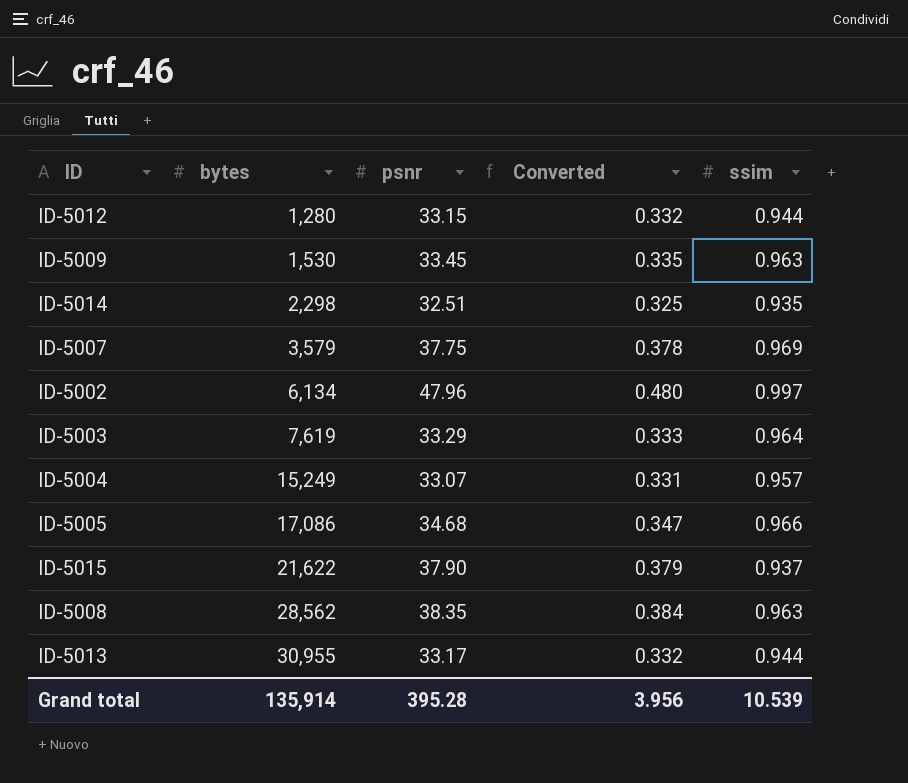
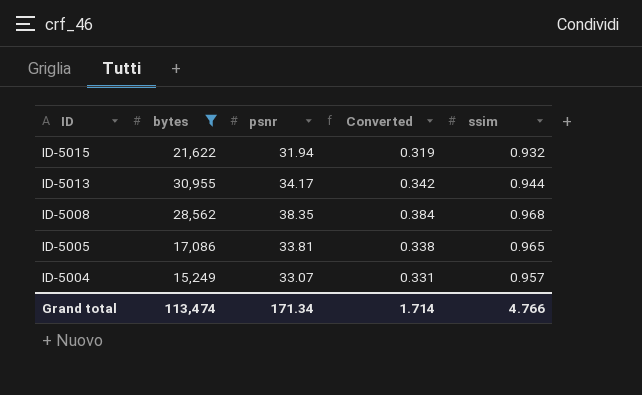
filter: none -> bytes >= 15,249
row order: bytes ascending -> ID descending
ID-5015 | psnr: 37.90 -> 31.94
ID-5015 | Converted: 0.379 -> 0.319
ID-5015 | ssim: 0.937 -> 0.932
ID-5013 | psnr: 33.17 -> 34.17
ID-5013 | Converted: 0.332 -> 0.342
ID-5008 | ssim: 0.963 -> 0.968
ID-5005 | psnr: 34.68 -> 33.81
ID-5005 | Converted: 0.347 -> 0.338
ID-5005 | ssim: 0.966 -> 0.965
Grand total | bytes: 135,914 -> 113,474
Grand total | psnr: 395.28 -> 171.34
Grand total | Converted: 3.956 -> 1.714
Grand total | ssim: 10.539 -> 4.766

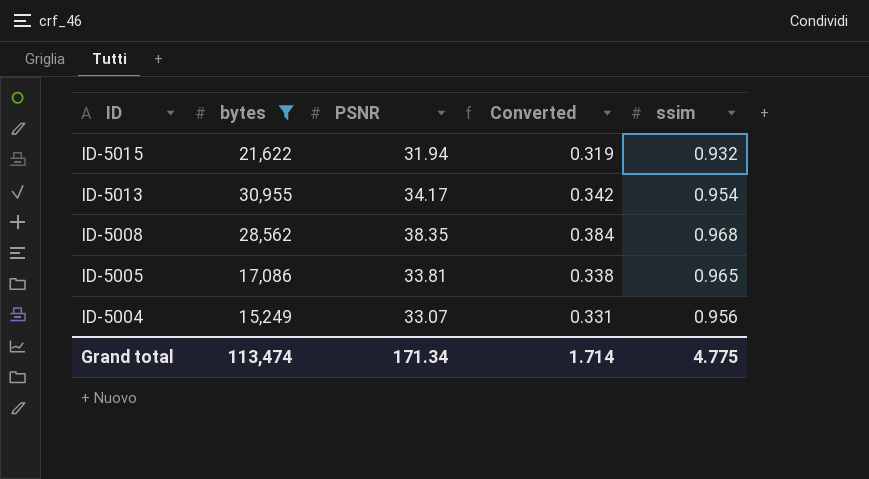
column name: psnr -> PSNR
ID-5013 | ssim: 0.944 -> 0.954
ID-5004 | ssim: 0.957 -> 0.956
Grand total | ssim: 4.766 -> 4.775

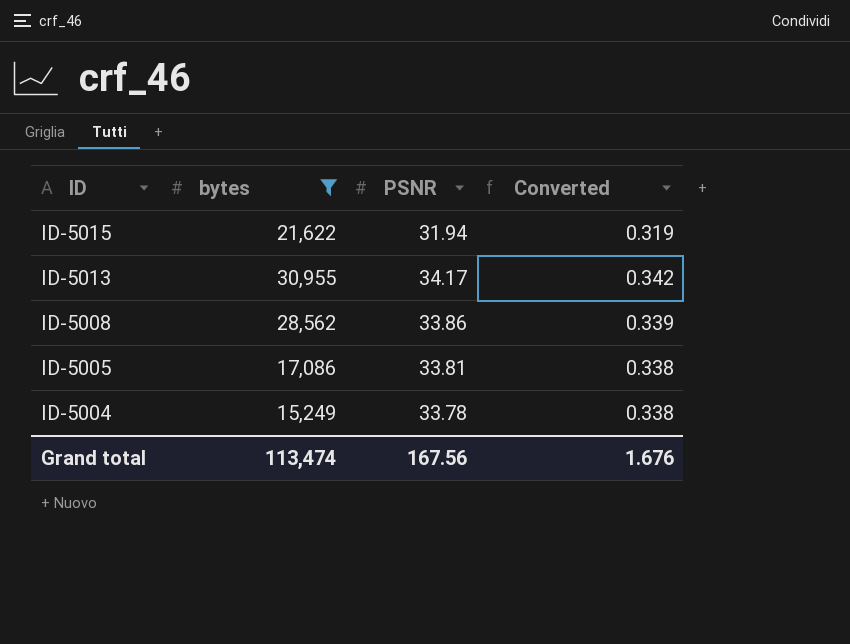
column ssim | position: 5 -> none
ID-5008 | PSNR: 38.35 -> 33.86
ID-5008 | Converted: 0.384 -> 0.339
ID-5004 | PSNR: 33.07 -> 33.78
ID-5004 | Converted: 0.331 -> 0.338
Grand total | PSNR: 171.34 -> 167.56
Grand total | Converted: 1.714 -> 1.676

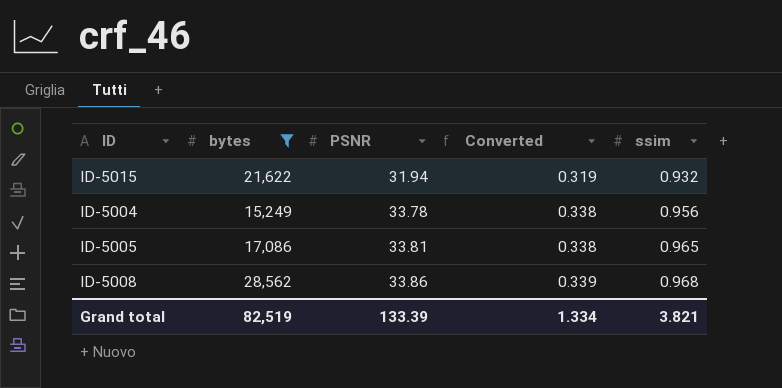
row order: ID descending -> PSNR ascending
column ssim | position: none -> 5
row ID-5013: 30,955 | 34.17 | 0.342 -> none
Grand total | bytes: 113,474 -> 82,519
Grand total | PSNR: 167.56 -> 133.39
Grand total | Converted: 1.676 -> 1.334

